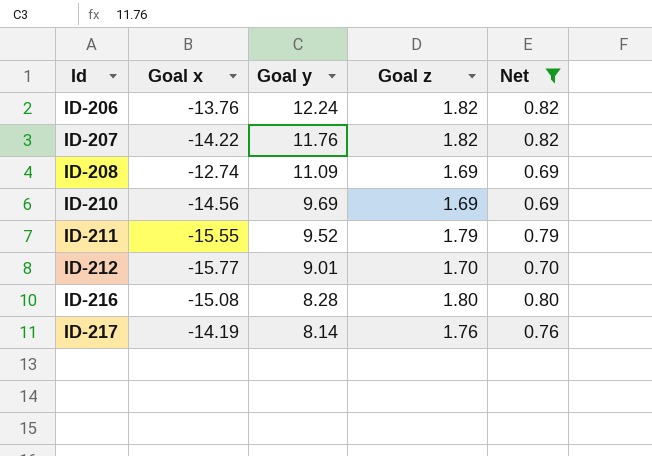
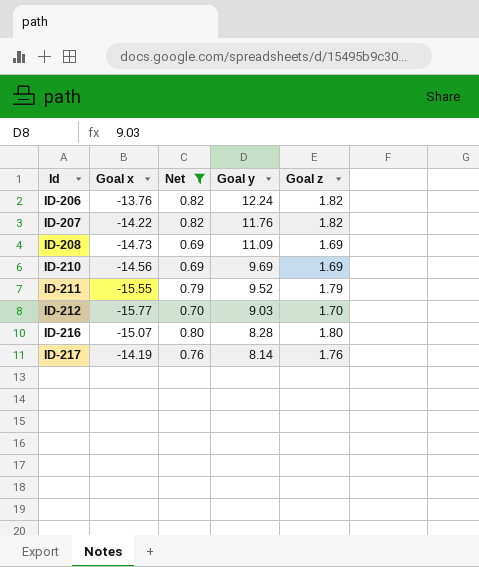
column Net | position: 5 -> 3
ID-208 | Goal x: -12.74 -> -14.73
ID-212 | Goal y: 9.01 -> 9.03
ID-216 | Goal x: -15.08 -> -15.07

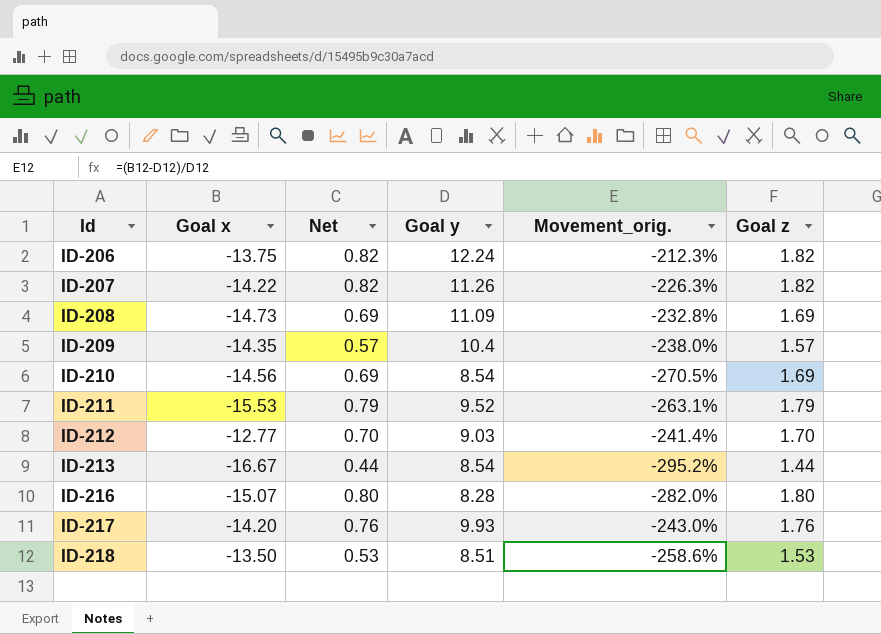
filter: Net >= 0.69 -> none
column Movement_orig. | formula: none -> ([Goal x] - [Goal y]) / [Goal y]
ID-206 | Goal x: -13.76 -> -13.75
ID-207 | Goal y: 11.76 -> 11.26
ID-210 | Goal y: 9.69 -> 8.54
ID-211 | Goal x: -15.55 -> -15.53
ID-212 | Goal x: -15.77 -> -12.77
ID-217 | Goal x: -14.19 -> -14.20
ID-217 | Goal y: 8.14 -> 9.93

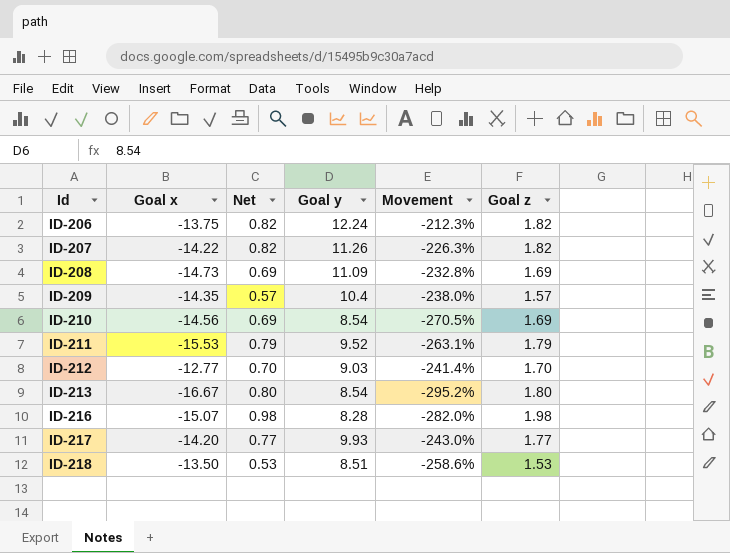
column name: Movement_orig. -> Movement
ID-213 | Net: 0.44 -> 0.80
ID-213 | Goal z: 1.44 -> 1.80
ID-216 | Net: 0.80 -> 0.98
ID-216 | Goal z: 1.80 -> 1.98
ID-217 | Net: 0.76 -> 0.77
ID-217 | Goal z: 1.76 -> 1.77

